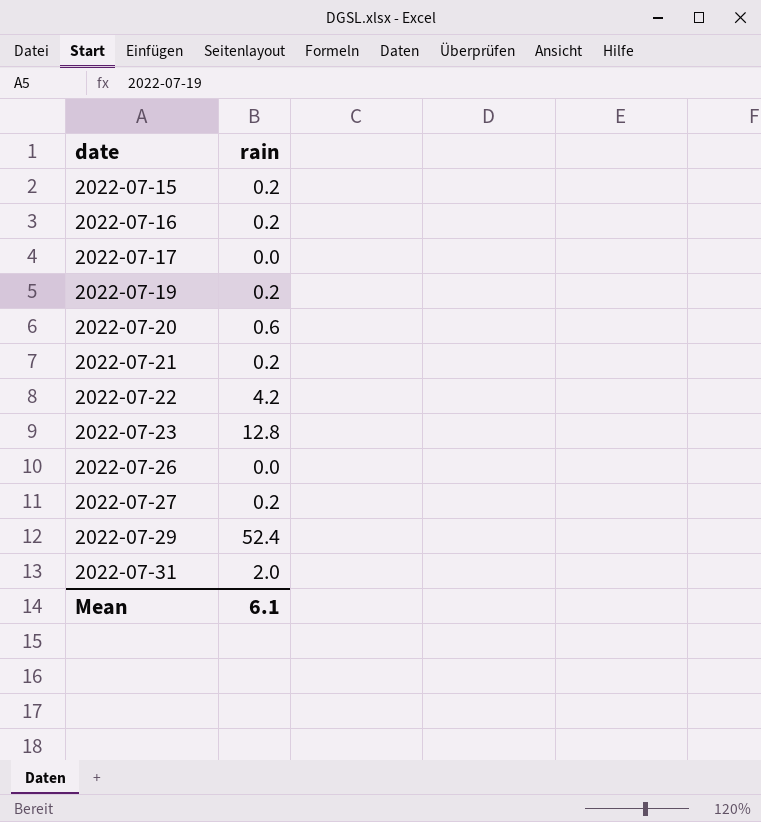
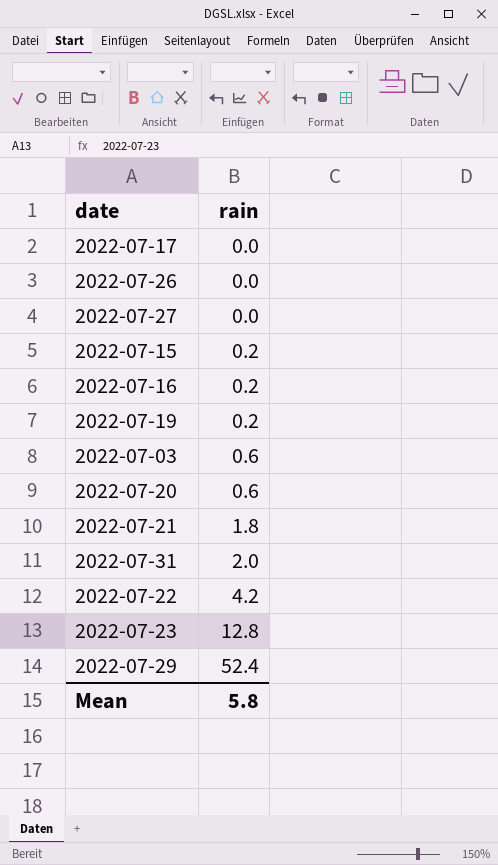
row order: date ascending -> rain ascending
2022-07-27 | rain: 0.2 -> 0.0
row 2022-07-03: none -> 0.6
2022-07-21 | rain: 0.2 -> 1.8
Mean | rain: 6.1 -> 5.8

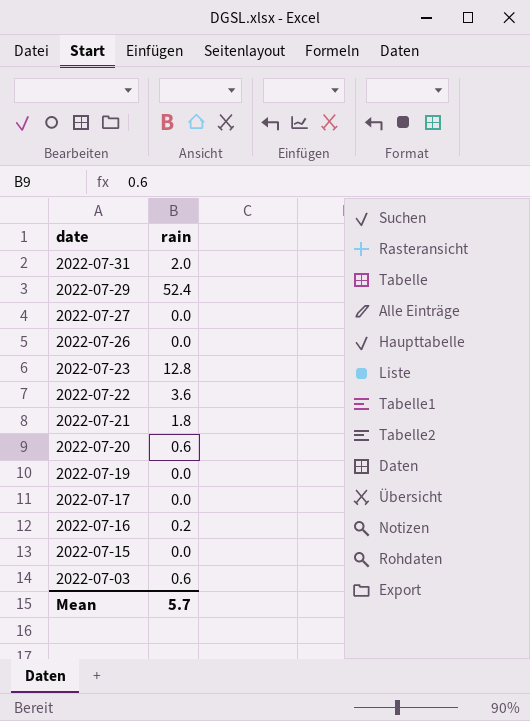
row order: rain ascending -> date descending
2022-07-22 | rain: 4.2 -> 3.6
2022-07-19 | rain: 0.2 -> 0.0
2022-07-15 | rain: 0.2 -> 0.0
Mean | rain: 5.8 -> 5.7

